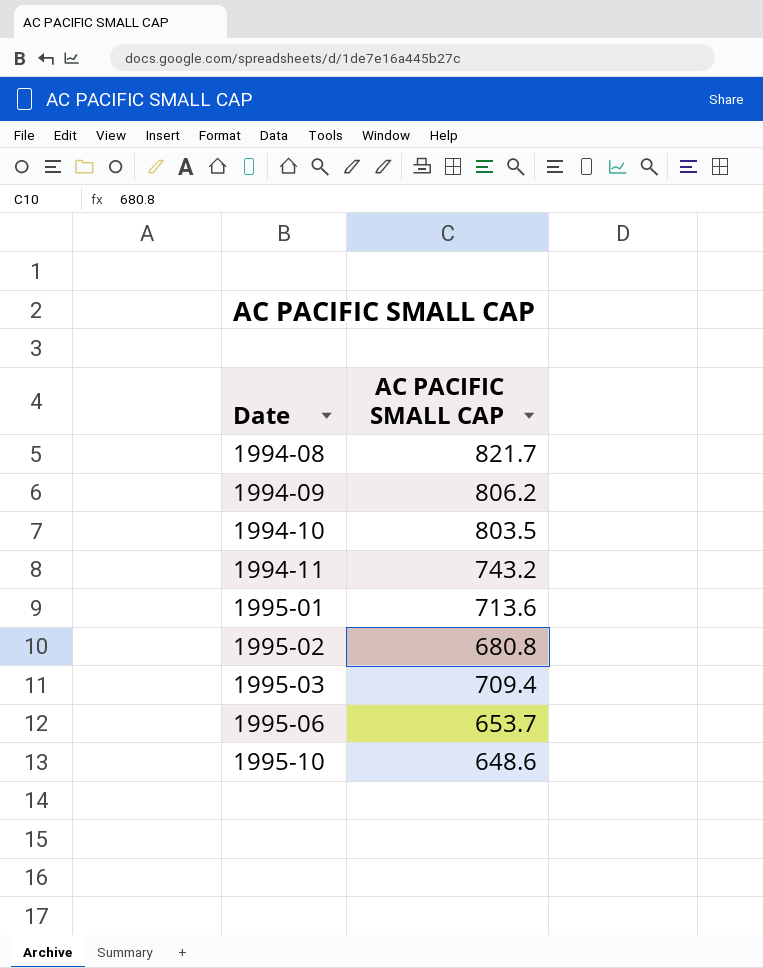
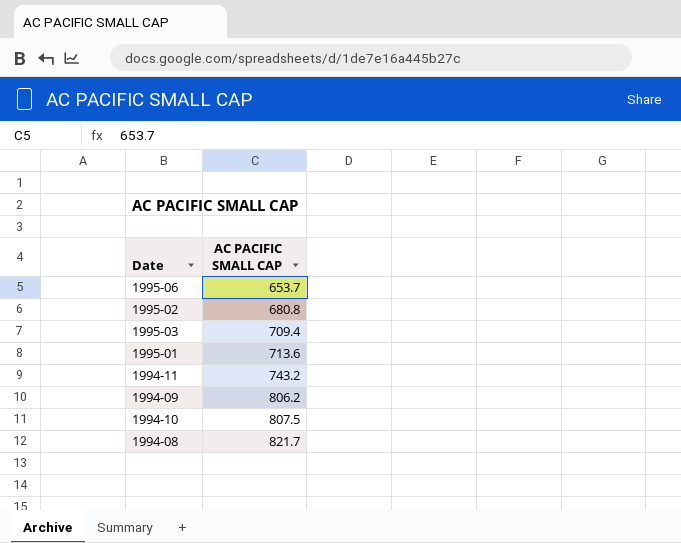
row order: Date ascending -> AC PACIFIC SMALL CAP ascending
row 1995-10: 648.6 -> none
1994-10 | AC PACIFIC SMALL CAP: 803.5 -> 807.5

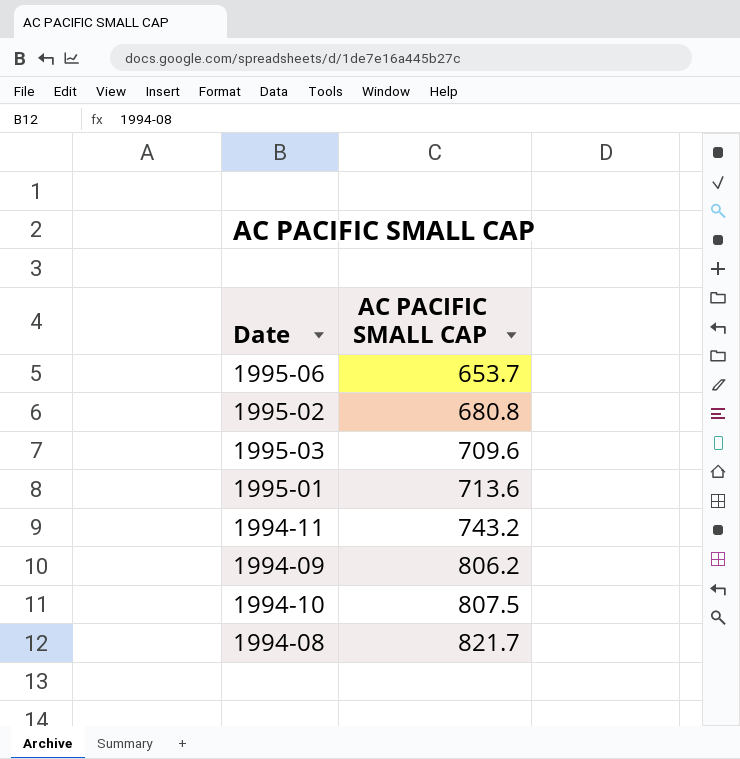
1995-03 | AC PACIFIC SMALL CAP: 709.4 -> 709.6

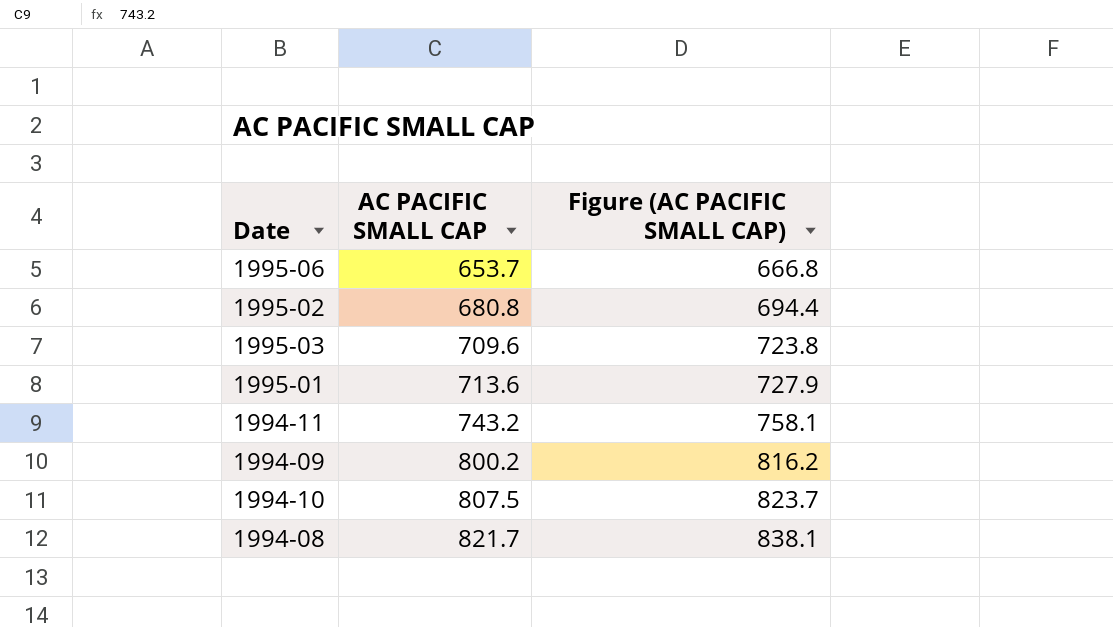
column Figure (AC PACIFIC SMALL CAP) | formula: none -> [AC PACIFIC SMALL CAP] * 1.02
1994-09 | AC PACIFIC SMALL CAP: 806.2 -> 800.2

